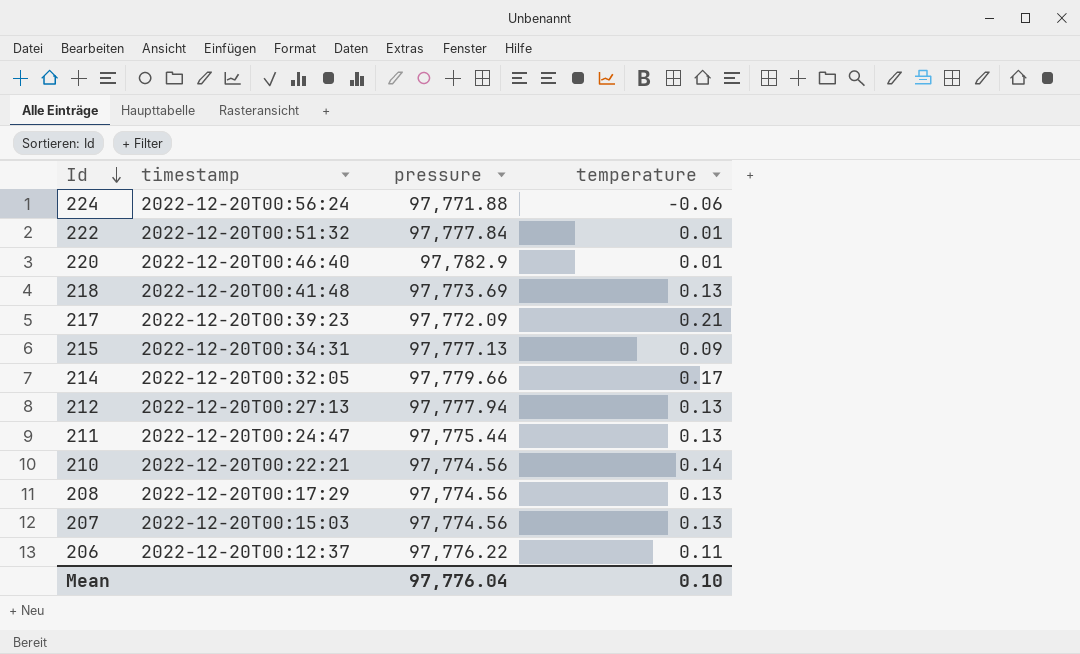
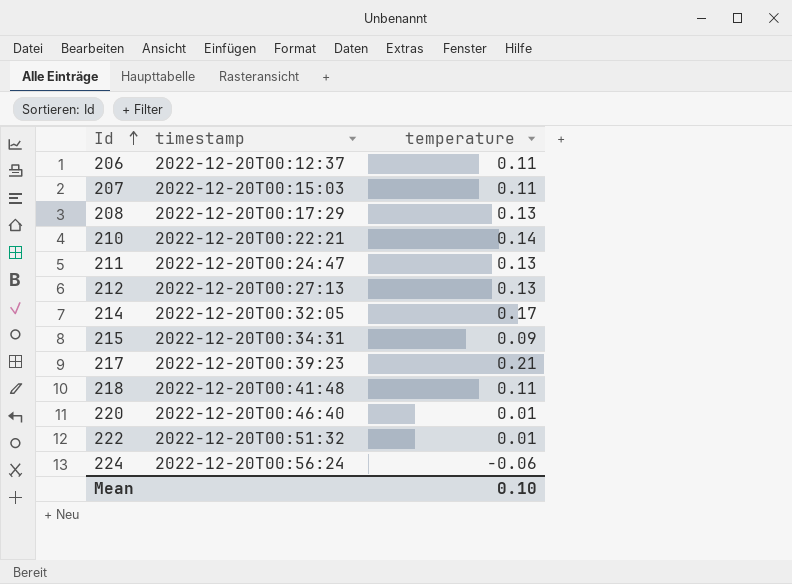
row order: Id descending -> Id ascending
column pressure | position: 3 -> none
207 | temperature: 0.13 -> 0.11
218 | temperature: 0.13 -> 0.11

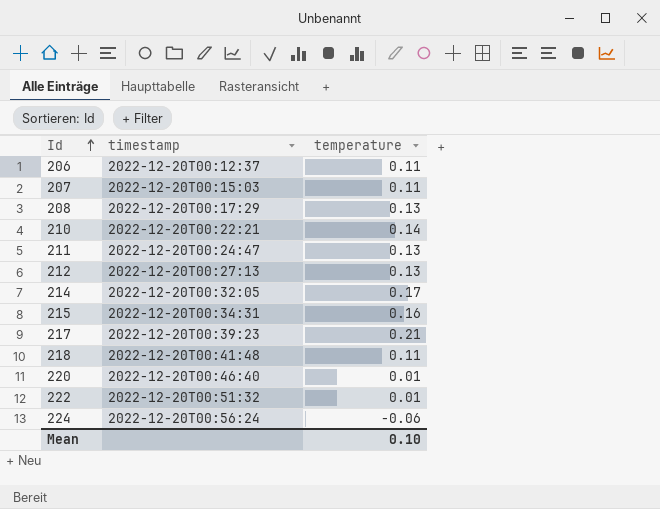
215 | temperature: 0.09 -> 0.16

